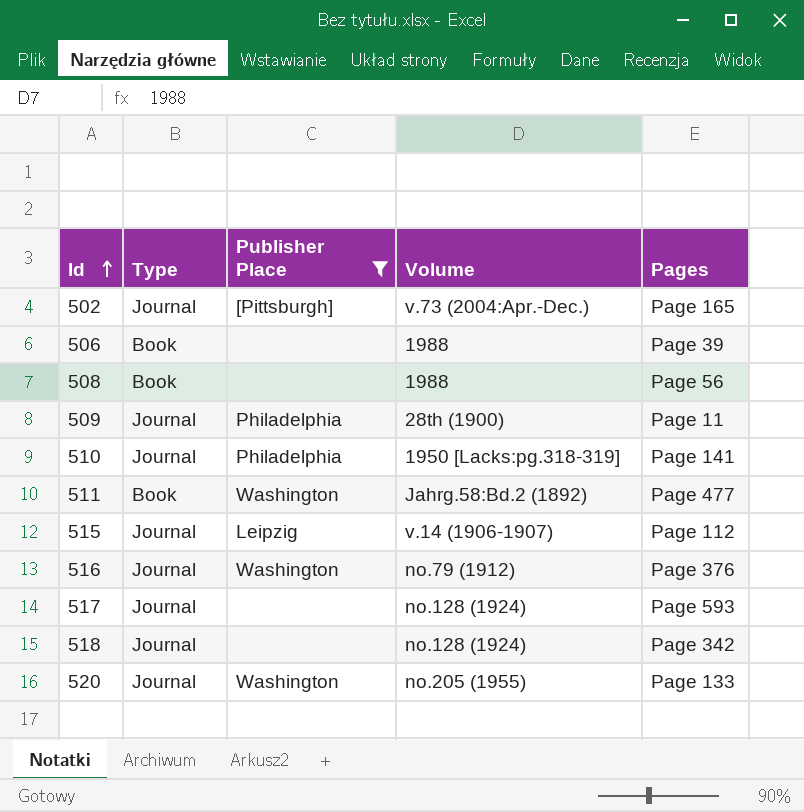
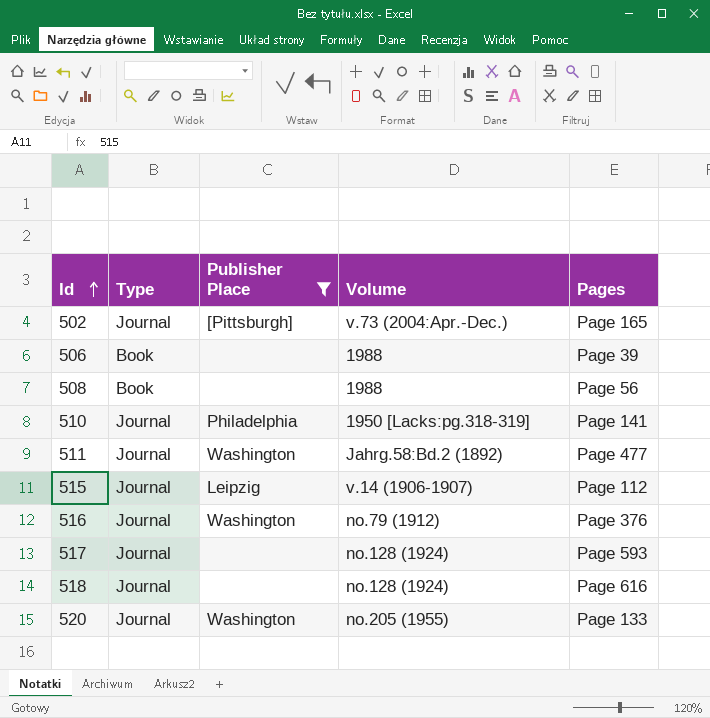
row 509: Journal | Philadelphia | 28th (1900) | Page 11 -> none
511 | Type: Book -> Journal
518 | Pages: Page 342 -> Page 616

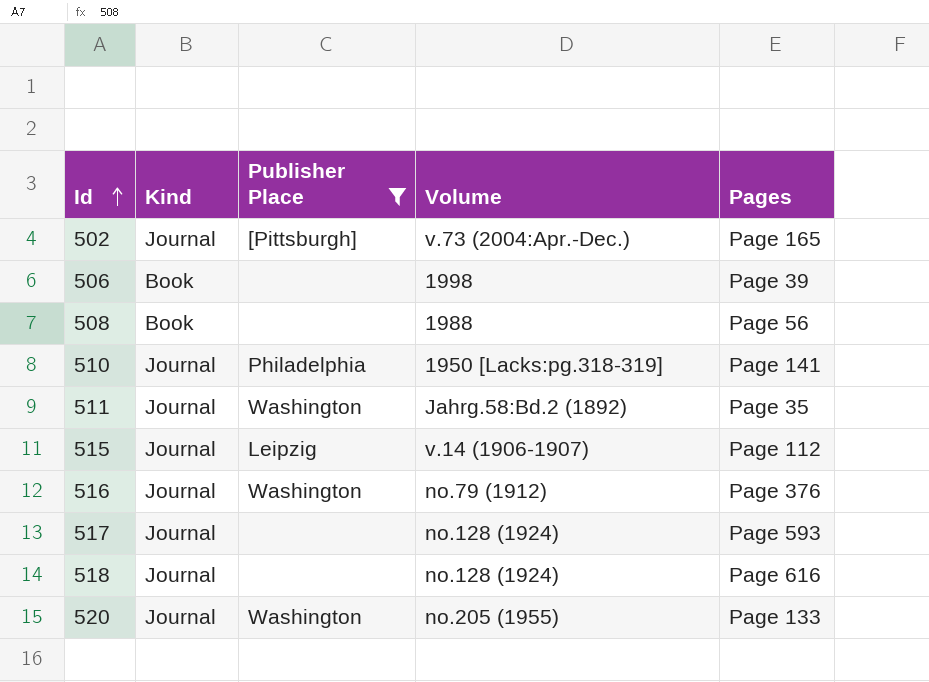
column name: Type -> Kind
506 | Volume: 1988 -> 1998
511 | Pages: Page 477 -> Page 35

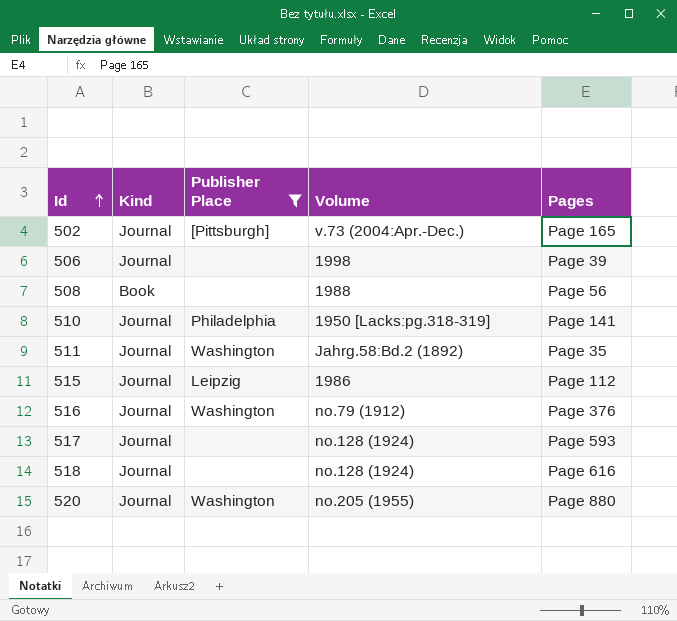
506 | Kind: Book -> Journal
515 | Volume: v.14 (1906-1907) -> 1986
520 | Pages: Page 133 -> Page 880

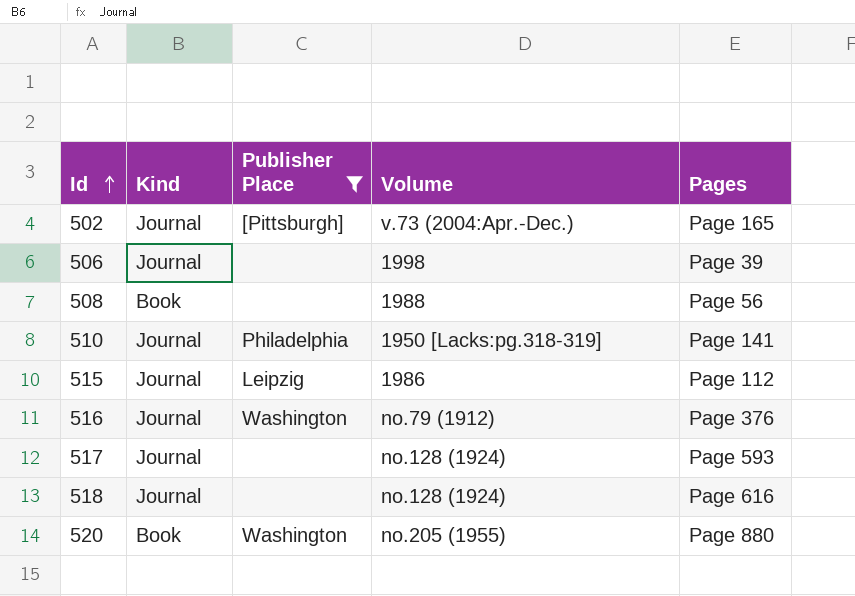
row 511: Journal | Washington | Jahrg.58:Bd.2 (1892) | Page 35 -> none
520 | Kind: Journal -> Book

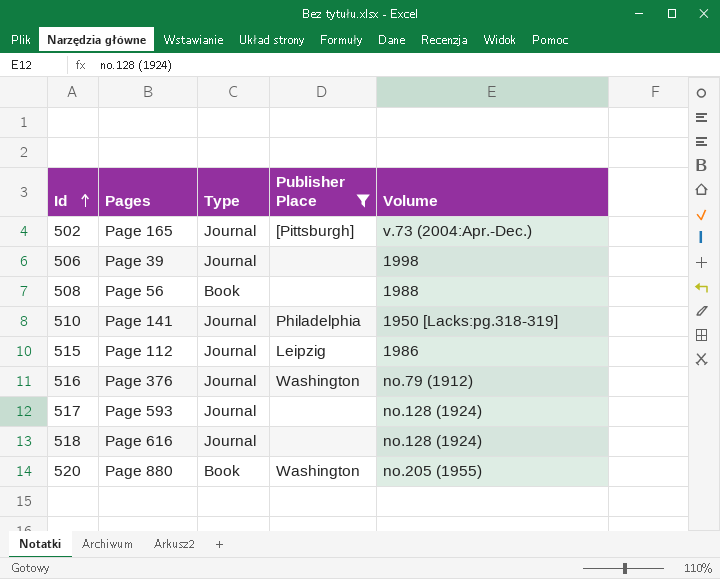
column Pages | position: 5 -> 2
column name: Kind -> Type

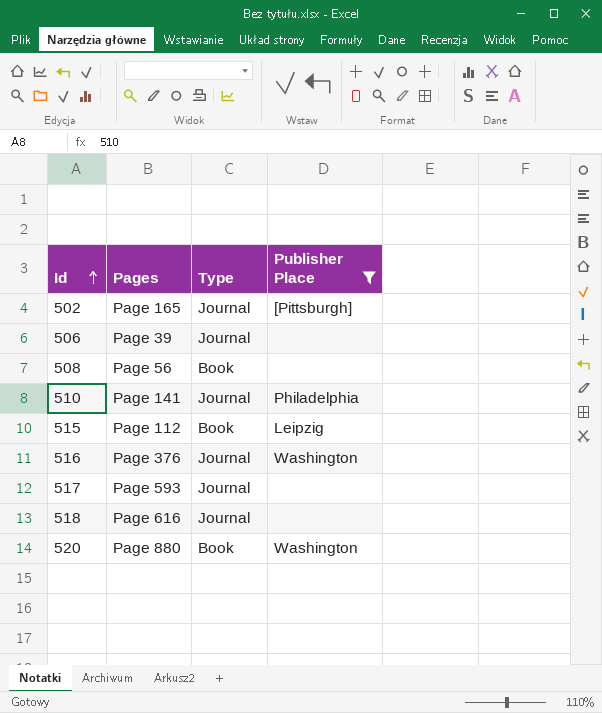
column Volume | position: 5 -> none
515 | Type: Journal -> Book

